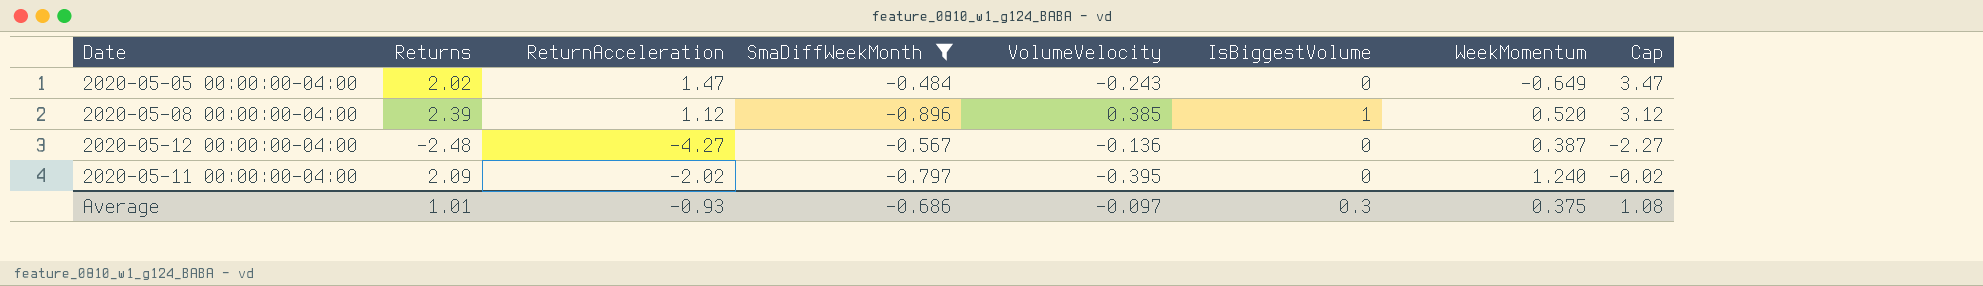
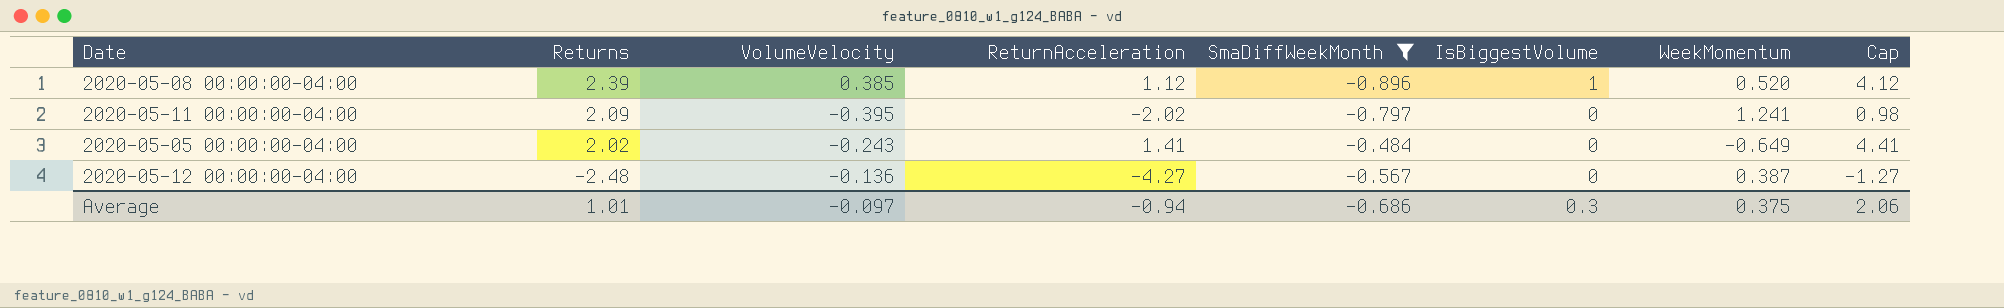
row order: none -> Returns descending
column VolumeVelocity | position: 5 -> 3
column Cap | formula: [ReturnAcceleration] + 2 -> [ReturnAcceleration] + 3
2020-05-11 00:00:00-04:00 | WeekMomentum: 1.240 -> 1.241
2020-05-05 00:00:00-04:00 | ReturnAcceleration: 1.47 -> 1.41
Average | ReturnAcceleration: -0.93 -> -0.94
Average | Cap: 1.08 -> 2.06

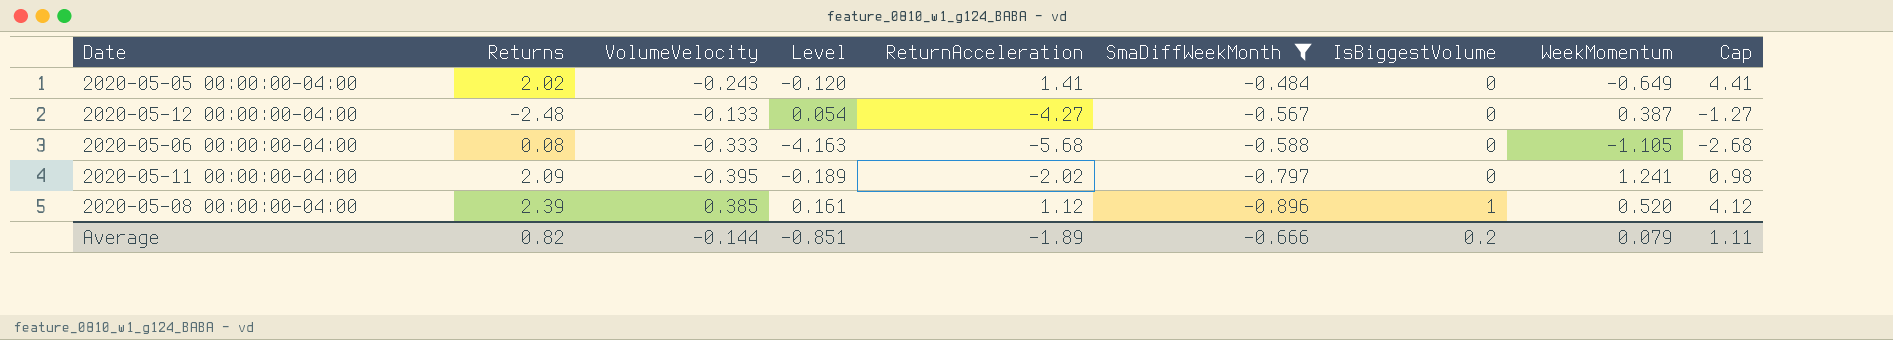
row order: Returns descending -> SmaDiffWeekMonth descending
column Level | formula: none -> [VolumeVelocity] / [Returns]
2020-05-12 00:00:00-04:00 | VolumeVelocity: -0.136 -> -0.133
row 2020-05-06 00:00:00-04:00: none -> 0.08 | -0.333 | -4.163 | -5.68 | -0.588 | 0 | -1.105 | -2.68
Average | Returns: 1.01 -> 0.82
Average | VolumeVelocity: -0.097 -> -0.144
Average | ReturnAcceleration: -0.94 -> -1.89
Average | SmaDiffWeekMonth: -0.686 -> -0.666
Average | IsBiggestVolume: 0.3 -> 0.2
Average | WeekMomentum: 0.375 -> 0.079
Average | Cap: 2.06 -> 1.11

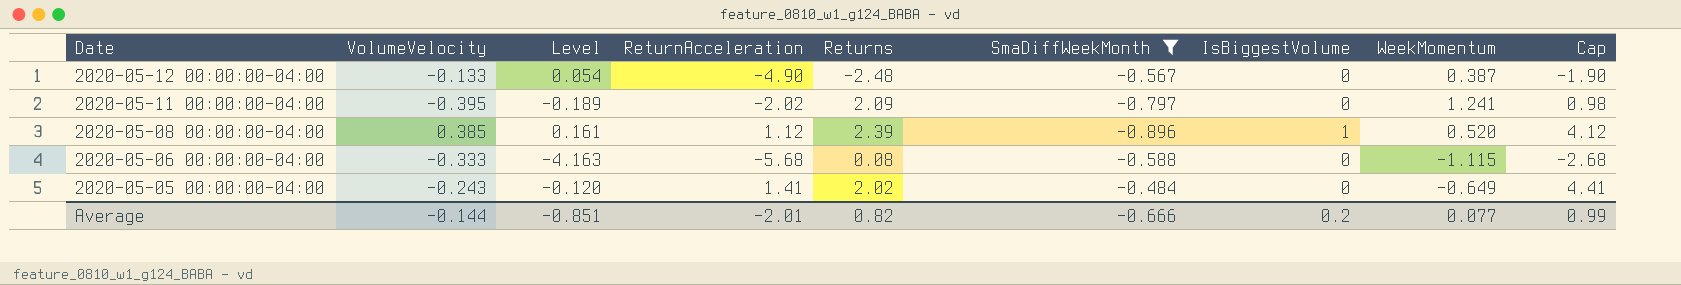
row order: SmaDiffWeekMonth descending -> Date descending
column Returns | position: 2 -> 5
2020-05-12 00:00:00-04:00 | ReturnAcceleration: -4.27 -> -4.90
2020-05-12 00:00:00-04:00 | Cap: -1.27 -> -1.90
2020-05-06 00:00:00-04:00 | WeekMomentum: -1.105 -> -1.115
Average | ReturnAcceleration: -1.89 -> -2.01
Average | WeekMomentum: 0.079 -> 0.077
Average | Cap: 1.11 -> 0.99

